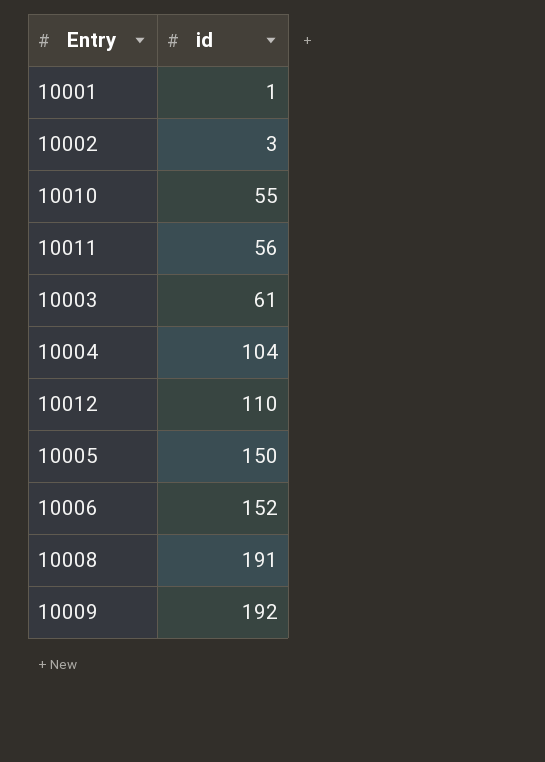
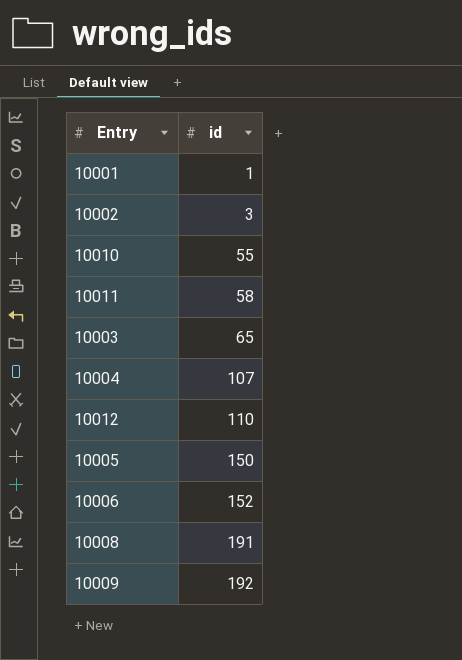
10011 | id: 56 -> 58
10003 | id: 61 -> 65
10004 | id: 104 -> 107

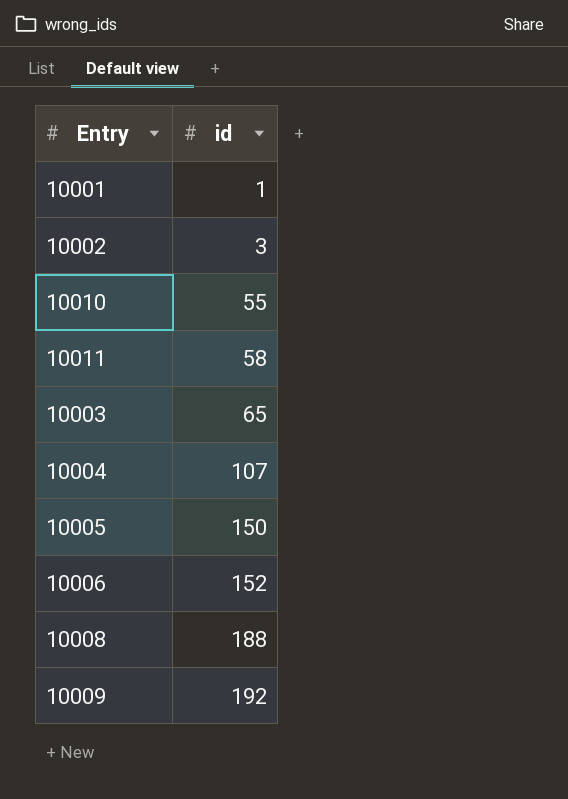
row 10012: 110 -> none
10008 | id: 191 -> 188

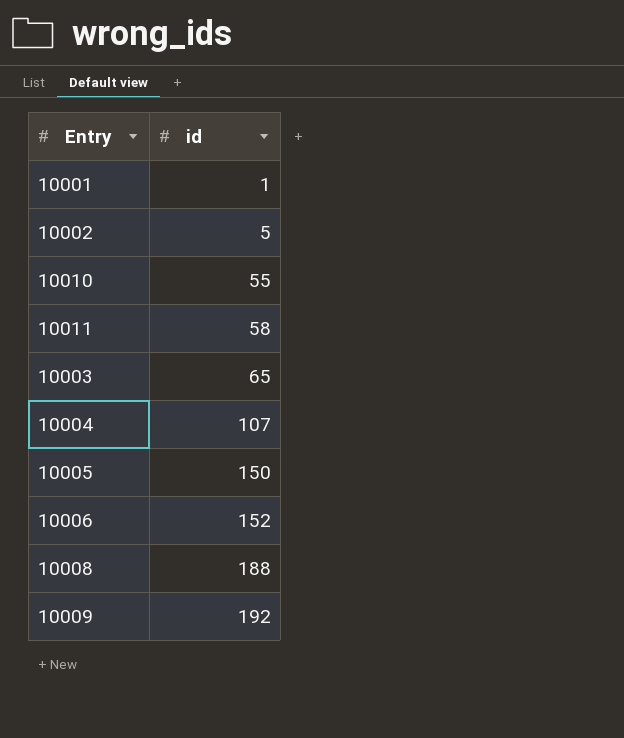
10002 | id: 3 -> 5

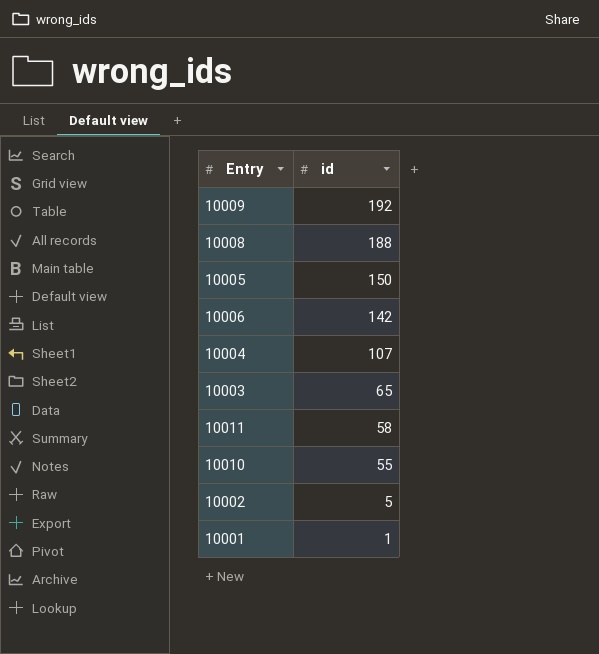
row order: id ascending -> id descending
10006 | id: 152 -> 142

